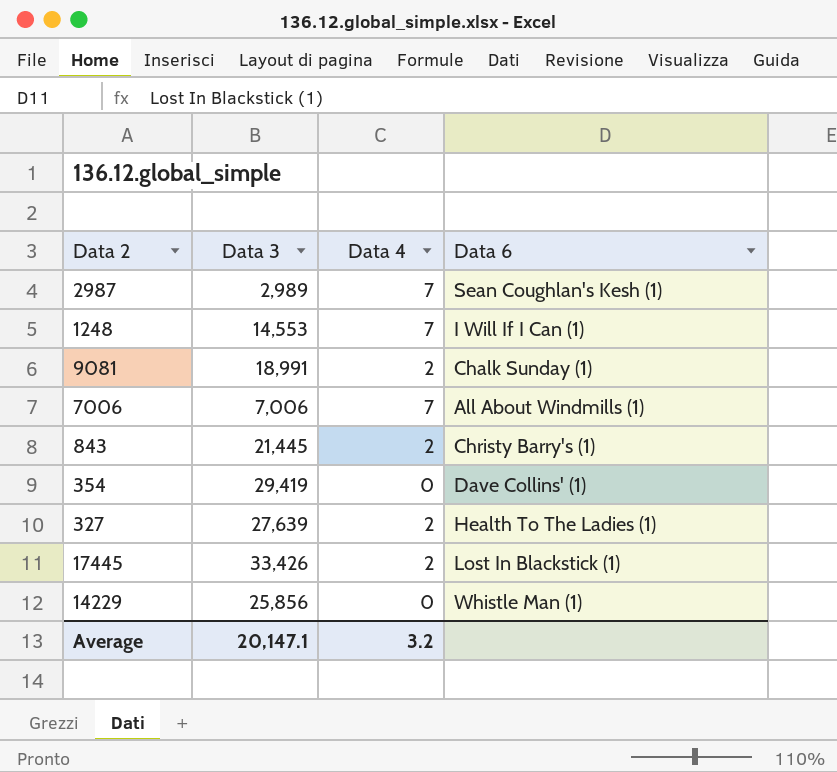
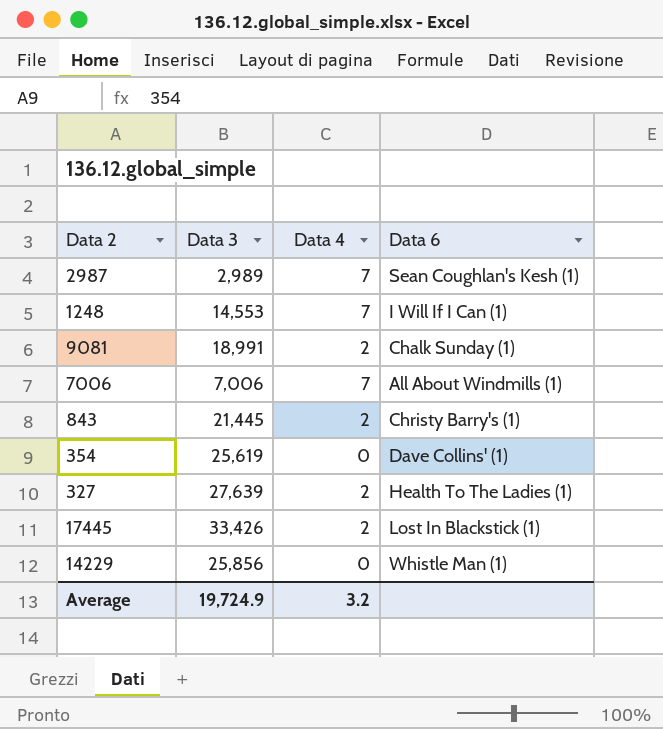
354 | Data 3: 29,419 -> 25,619
Average | Data 3: 20,147.1 -> 19,724.9

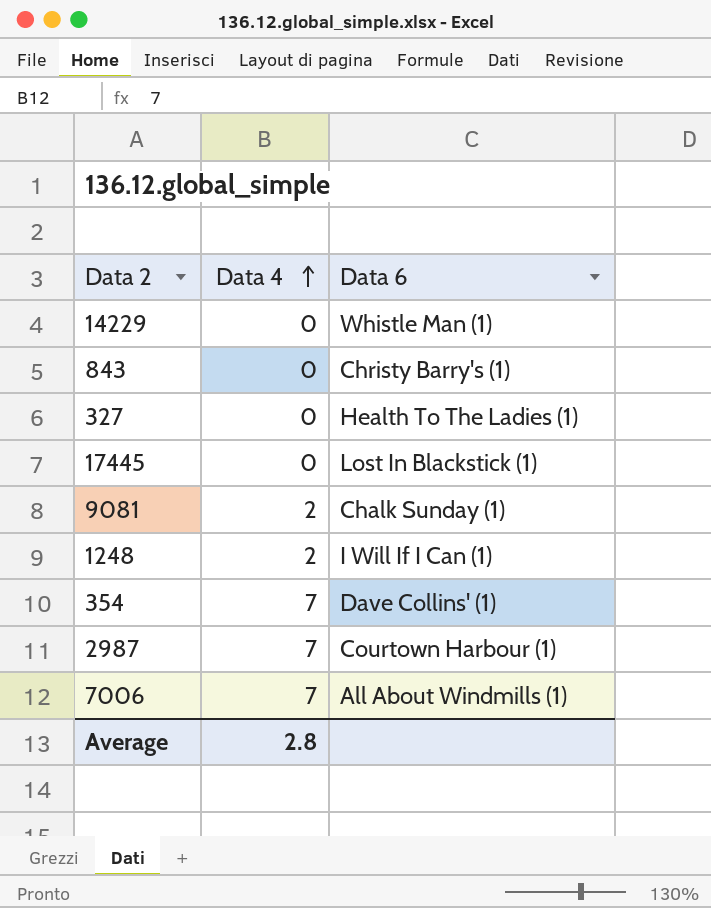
row order: none -> Data 4 ascending
column Data 3 | position: 2 -> none
843 | Data 4: 2 -> 0
327 | Data 4: 2 -> 0
17445 | Data 4: 2 -> 0
1248 | Data 4: 7 -> 2
354 | Data 4: 0 -> 7
2987 | Data 6: Sean Coughlan's Kesh (1) -> Courtown Harbour (1)
Average | Data 4: 3.2 -> 2.8

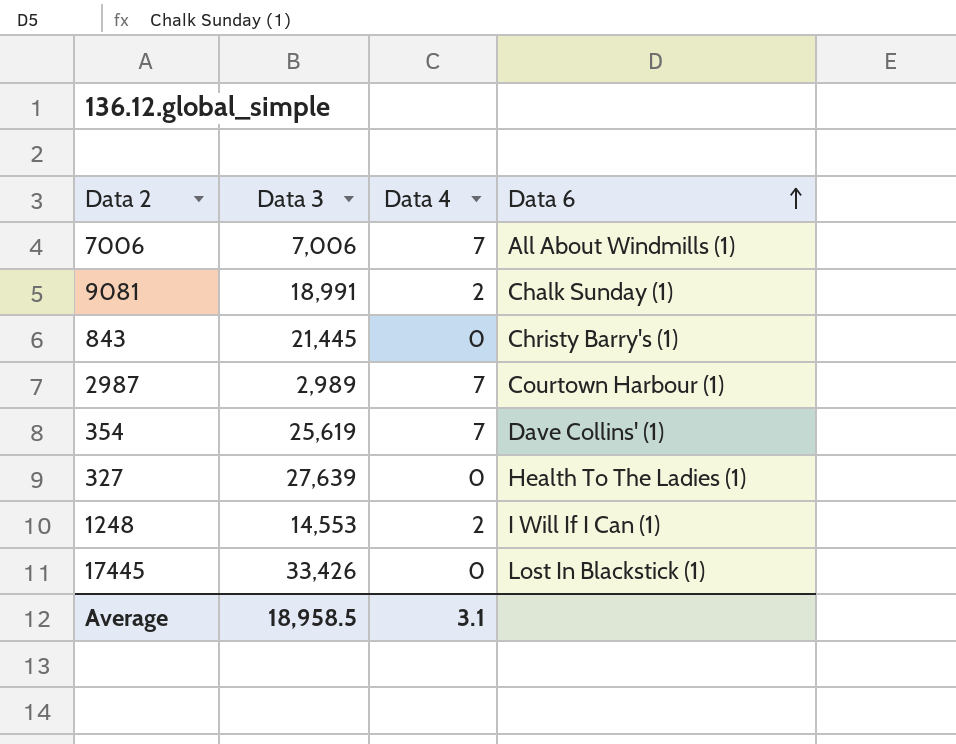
row order: Data 4 ascending -> Data 6 ascending
column Data 3 | position: none -> 2
row 14229: 0 | Whistle Man (1) -> none
Average | Data 4: 2.8 -> 3.1

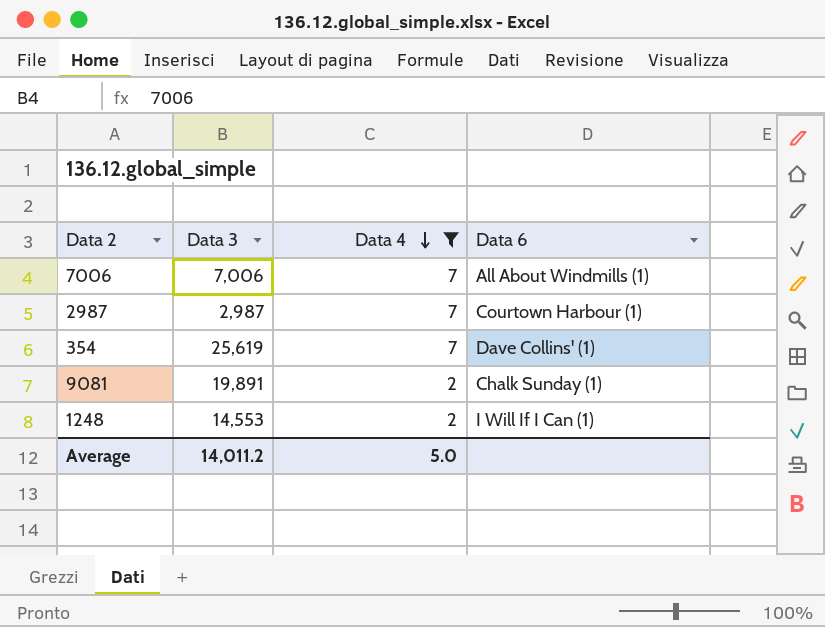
filter: none -> Data 4 != 0
row order: Data 6 ascending -> Data 4 descending
2987 | Data 3: 2,989 -> 2,987
9081 | Data 3: 18,991 -> 19,891
Average | Data 3: 18,958.5 -> 14,011.2
Average | Data 4: 3.1 -> 5.0

